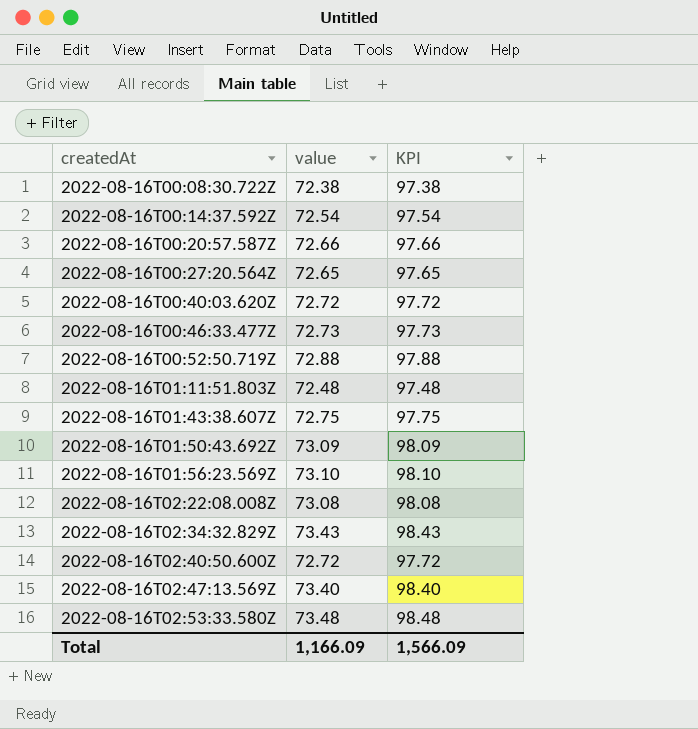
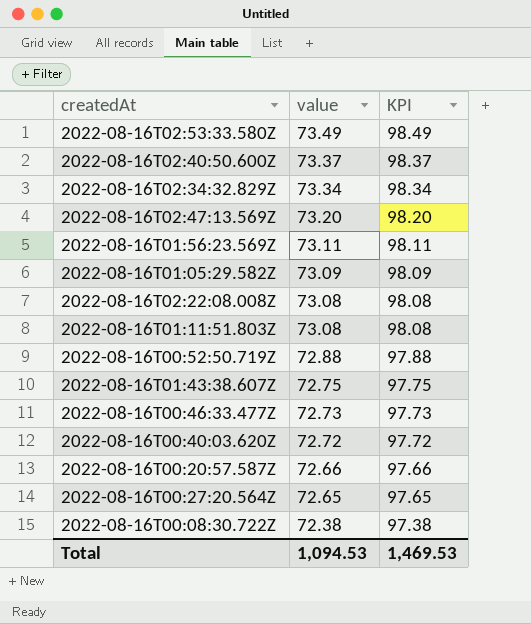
row order: createdAt ascending -> value descending
row 2022-08-16T00:14:37.592Z: 72.54 | 97.54 -> none
row 2022-08-16T01:50:43.692Z: 73.09 | 98.09 -> none
2022-08-16T02:53:33.580Z | value: 73.48 -> 73.49
2022-08-16T02:53:33.580Z | KPI: 98.48 -> 98.49
2022-08-16T02:40:50.600Z | value: 72.72 -> 73.37
2022-08-16T02:40:50.600Z | KPI: 97.72 -> 98.37
2022-08-16T02:34:32.829Z | value: 73.43 -> 73.34
2022-08-16T02:34:32.829Z | KPI: 98.43 -> 98.34
2022-08-16T02:47:13.569Z | value: 73.40 -> 73.20
2022-08-16T02:47:13.569Z | KPI: 98.40 -> 98.20
2022-08-16T01:56:23.569Z | value: 73.10 -> 73.11
2022-08-16T01:56:23.569Z | KPI: 98.10 -> 98.11
row 2022-08-16T01:05:29.582Z: none -> 73.09 | 98.09
2022-08-16T01:11:51.803Z | value: 72.48 -> 73.08
2022-08-16T01:11:51.803Z | KPI: 97.48 -> 98.08
Total | value: 1,166.09 -> 1,094.53
Total | KPI: 1,566.09 -> 1,469.53

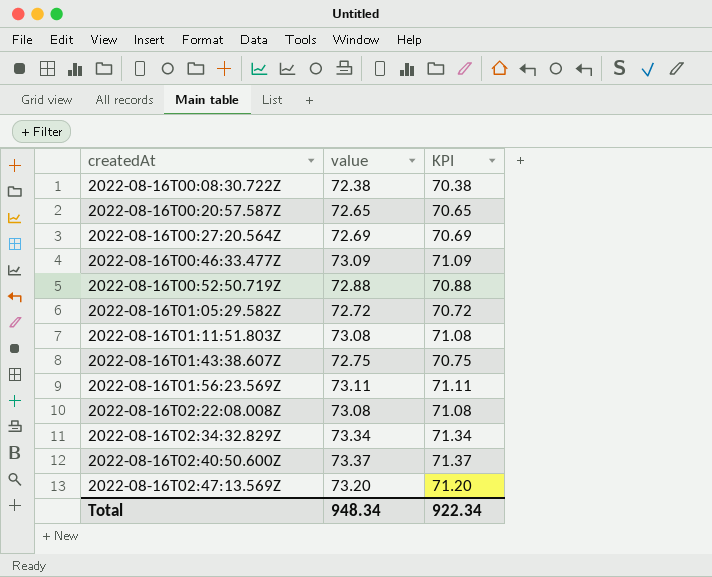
row order: value descending -> createdAt ascending
column KPI | formula: [value] + 25 -> [value] - 2
row 2022-08-16T02:53:33.580Z: 73.49 | 98.49 -> none
row 2022-08-16T00:40:03.620Z: 72.72 | 97.72 -> none
2022-08-16T00:20:57.587Z | value: 72.66 -> 72.65
2022-08-16T00:27:20.564Z | value: 72.65 -> 72.69
2022-08-16T00:46:33.477Z | value: 72.73 -> 73.09
2022-08-16T01:05:29.582Z | value: 73.09 -> 72.72
Total | value: 1,094.53 -> 948.34
Total | KPI: 1,469.53 -> 922.34

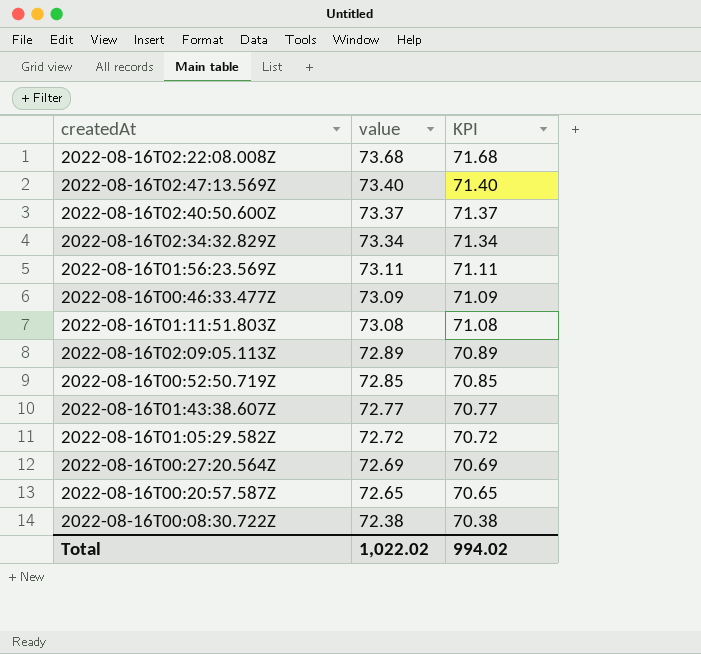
row order: createdAt ascending -> value descending
2022-08-16T02:22:08.008Z | value: 73.08 -> 73.68
2022-08-16T02:22:08.008Z | KPI: 71.08 -> 71.68
2022-08-16T02:47:13.569Z | value: 73.20 -> 73.40
2022-08-16T02:47:13.569Z | KPI: 71.20 -> 71.40
row 2022-08-16T02:09:05.113Z: none -> 72.89 | 70.89
2022-08-16T00:52:50.719Z | value: 72.88 -> 72.85
2022-08-16T00:52:50.719Z | KPI: 70.88 -> 70.85
2022-08-16T01:43:38.607Z | value: 72.75 -> 72.77
2022-08-16T01:43:38.607Z | KPI: 70.75 -> 70.77
Total | value: 948.34 -> 1,022.02
Total | KPI: 922.34 -> 994.02

